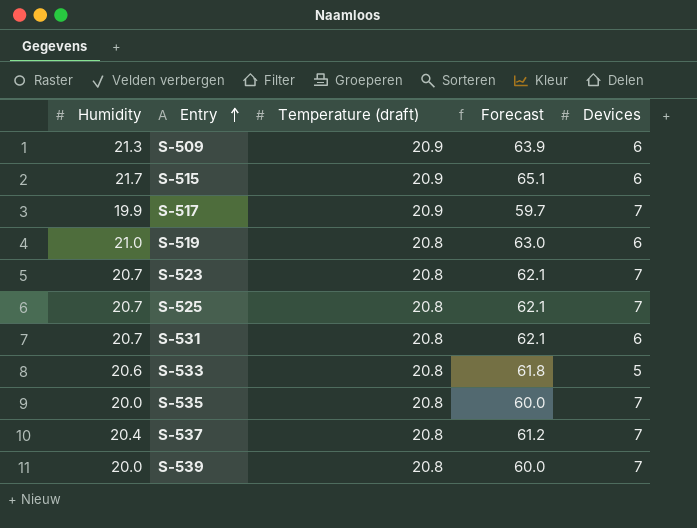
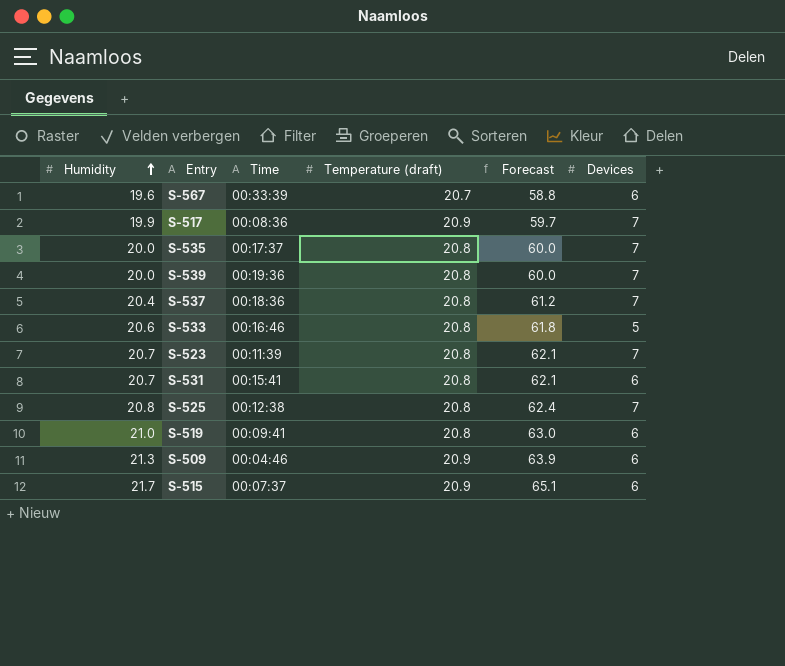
row order: Entry ascending -> Humidity ascending
column Time | position: none -> 3
row S-567: none -> 19.6 | 00:33:39 | 20.7 | 58.8 | 6
S-525 | Humidity: 20.7 -> 20.8
S-525 | Forecast: 62.1 -> 62.4

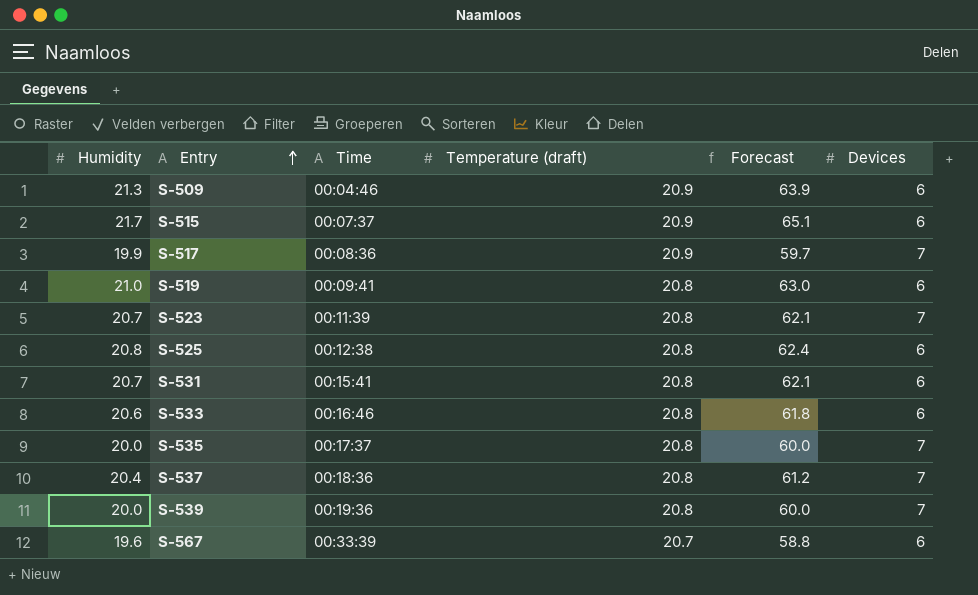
row order: Humidity ascending -> Entry ascending
S-525 | Devices: 7 -> 6
S-533 | Devices: 5 -> 6

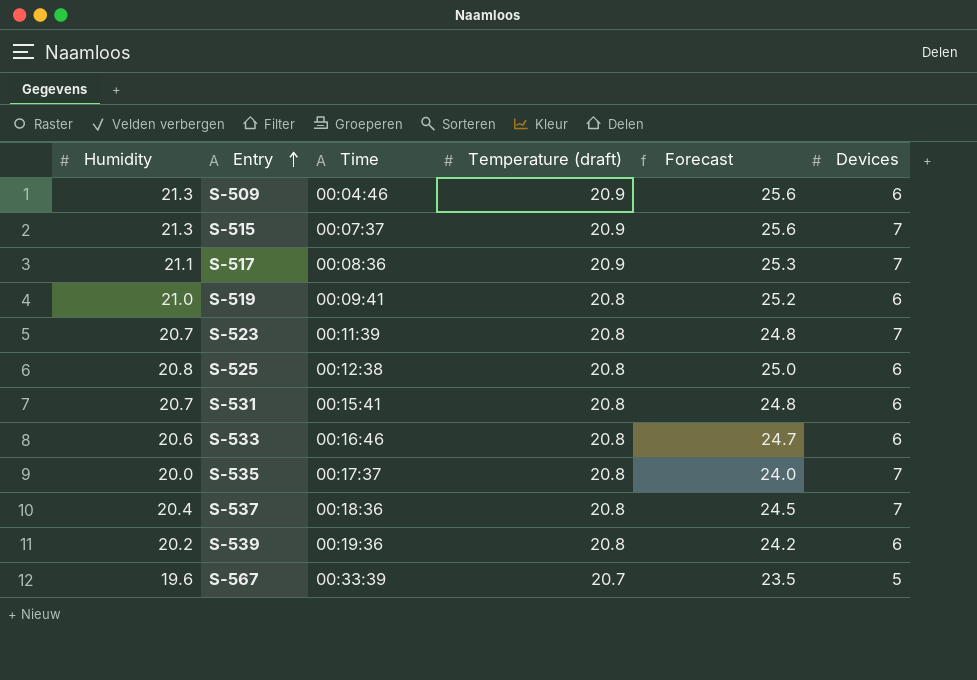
column Forecast | formula: [Humidity] * 3 -> [Humidity] * 1.2
S-515 | Humidity: 21.7 -> 21.3
S-515 | Devices: 6 -> 7
S-517 | Humidity: 19.9 -> 21.1
S-539 | Humidity: 20.0 -> 20.2
S-539 | Devices: 7 -> 6
S-567 | Devices: 6 -> 5

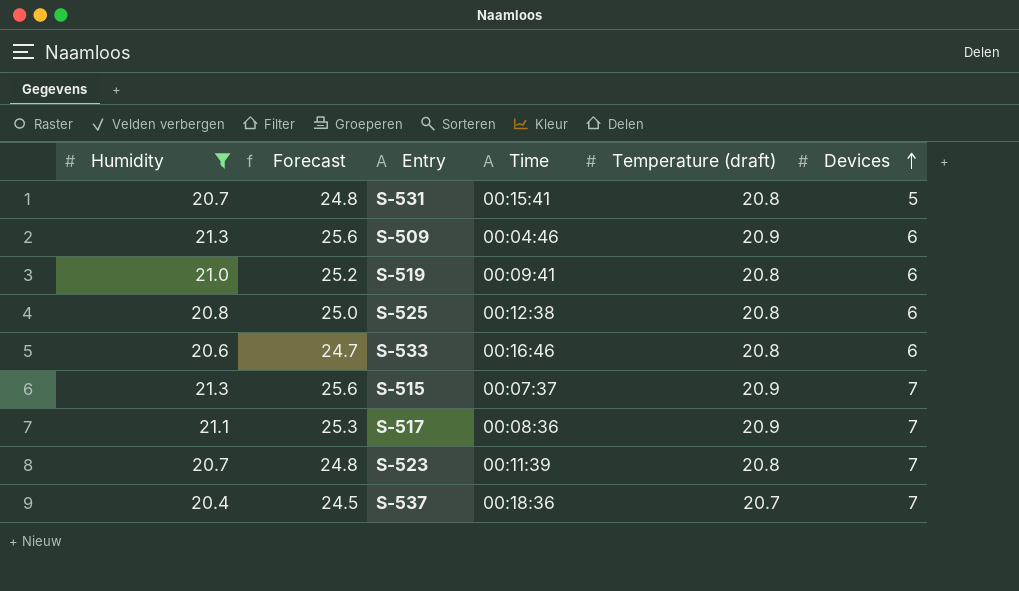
filter: none -> Humidity >= 20.4
row order: Entry ascending -> Devices ascending
column Forecast | position: 5 -> 2
S-531 | Devices: 6 -> 5
S-537 | Temperature (draft): 20.8 -> 20.7

